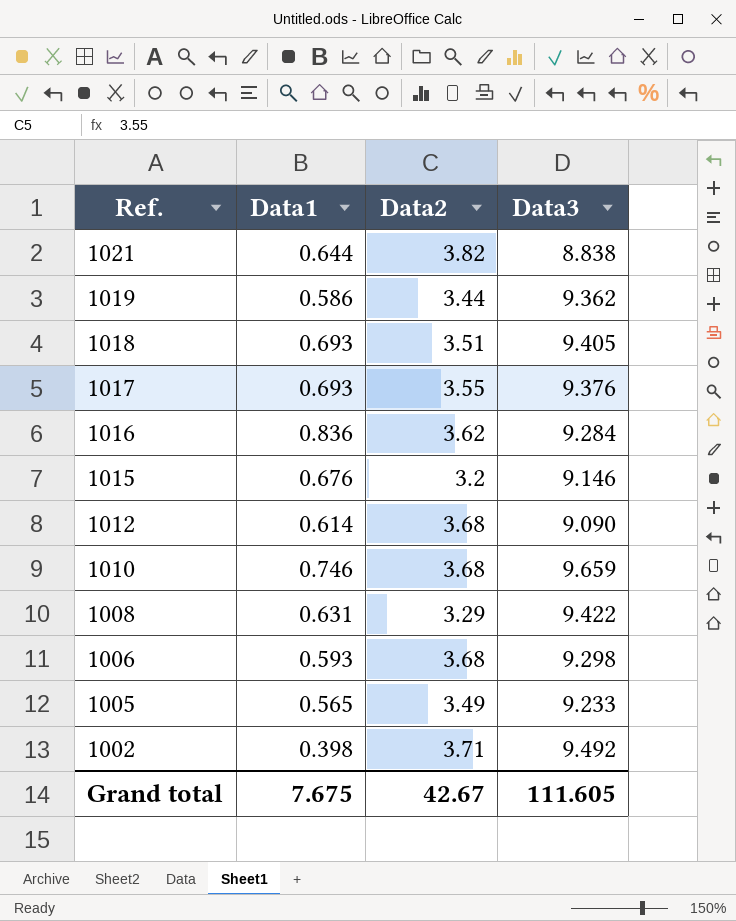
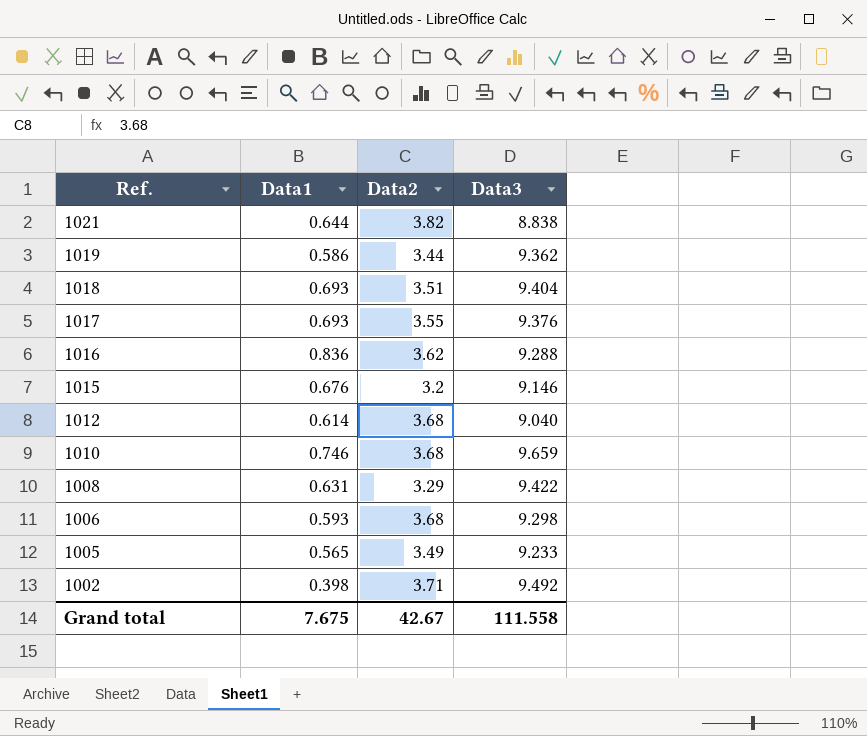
1018 | Data3: 9.405 -> 9.404
1016 | Data3: 9.284 -> 9.288
1012 | Data3: 9.090 -> 9.040
Grand total | Data3: 111.605 -> 111.558

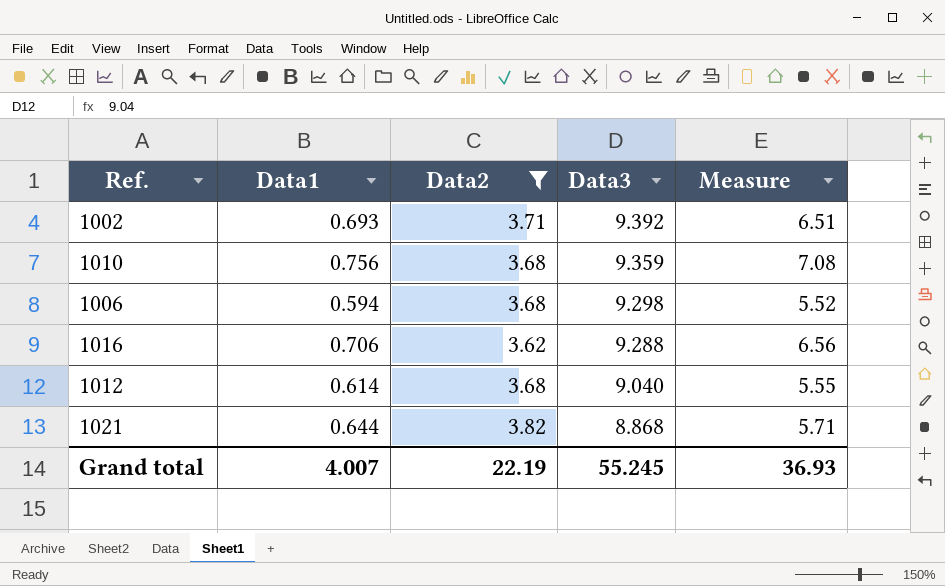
filter: none -> Data2 >= 3.62
row order: Ref. descending -> Data3 descending
column Measure | formula: none -> [Data1] * [Data3]
1002 | Data1: 0.398 -> 0.693
1002 | Data3: 9.492 -> 9.392
1010 | Data1: 0.746 -> 0.756
1010 | Data3: 9.659 -> 9.359
1006 | Data1: 0.593 -> 0.594
1016 | Data1: 0.836 -> 0.706
1021 | Data3: 8.838 -> 8.868
Grand total | Data1: 7.675 -> 4.007
Grand total | Data2: 42.67 -> 22.19
Grand total | Data3: 111.558 -> 55.245

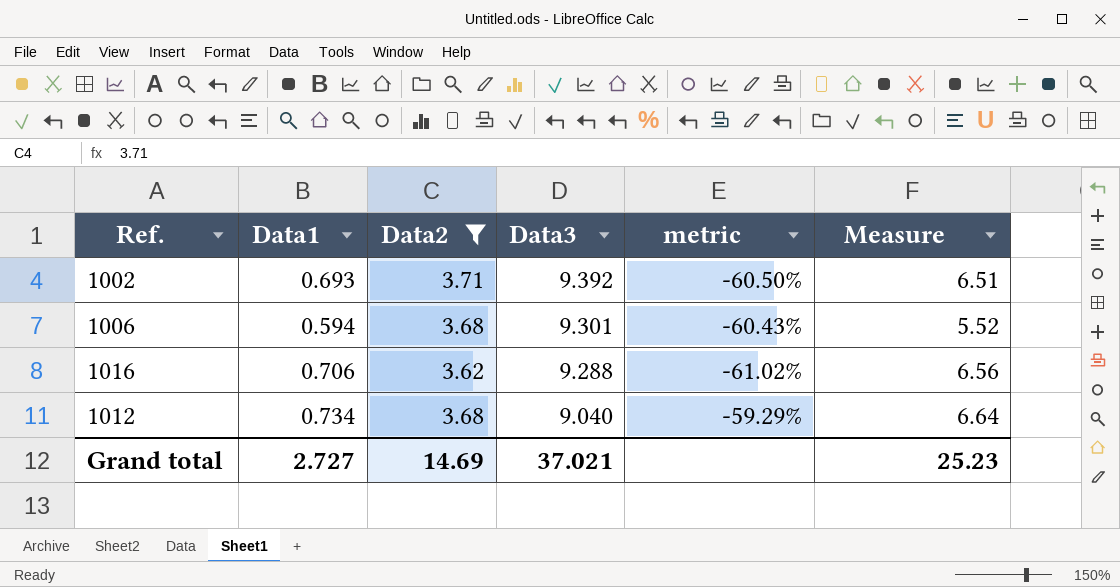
column metric | formula: none -> ([Data2] - [Data3]) / [Data3]
row 1010: 0.756 | 3.68 | 9.359 | 7.08 -> none
row 1021: 0.644 | 3.82 | 8.868 | 5.71 -> none
1006 | Data3: 9.298 -> 9.301
1012 | Data1: 0.614 -> 0.734
1012 | Measure: 5.55 -> 6.64
Grand total | Data1: 4.007 -> 2.727
Grand total | Data2: 22.19 -> 14.69
Grand total | Data3: 55.245 -> 37.021
Grand total | Measure: 36.93 -> 25.23

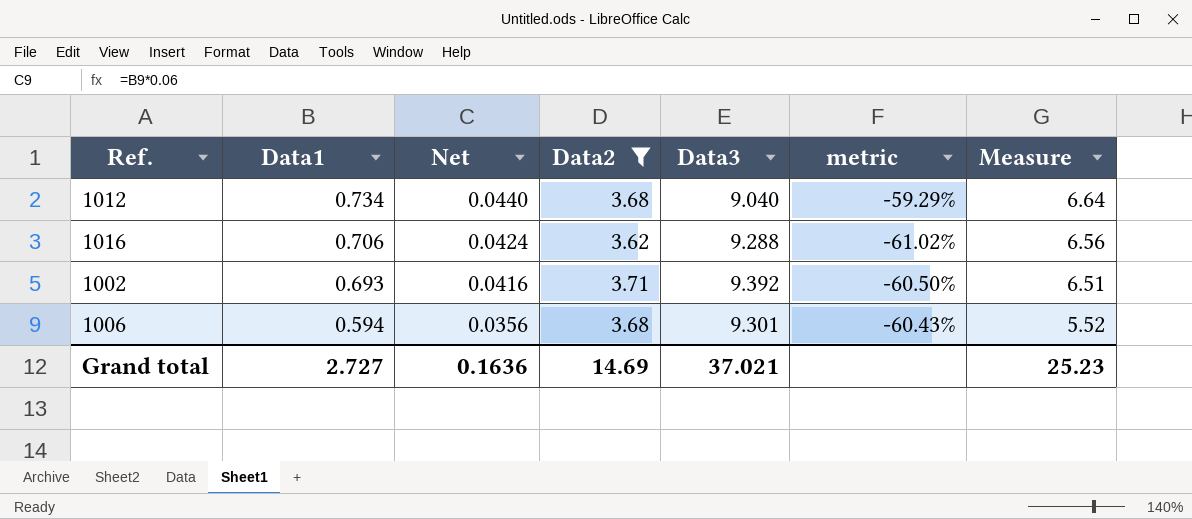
row order: Data3 descending -> Data1 descending
column Net | formula: none -> [Data1] * 0.06

